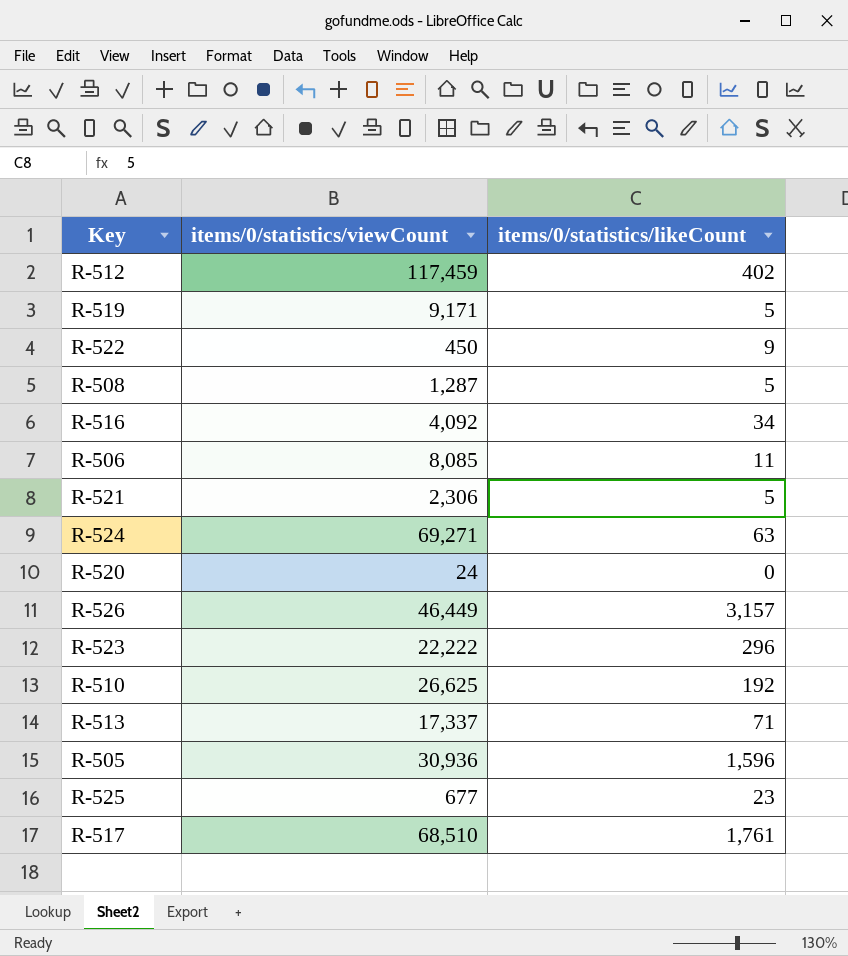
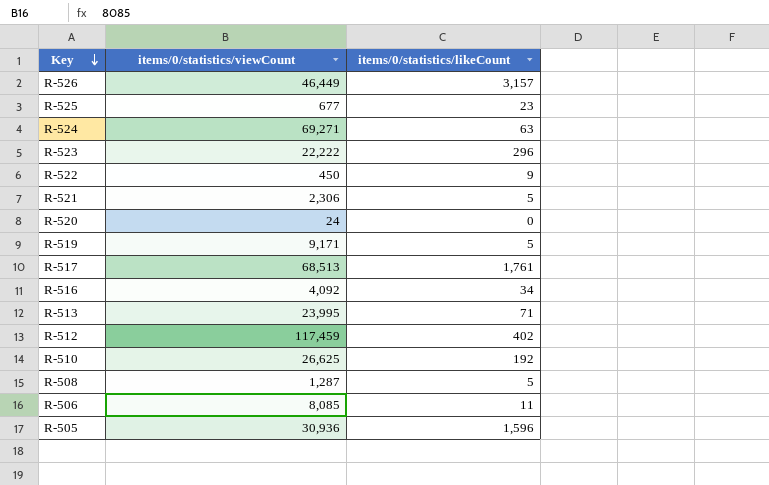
row order: none -> Key descending
R-517 | items/0/statistics/viewCount: 68,510 -> 68,513
R-513 | items/0/statistics/viewCount: 17,337 -> 23,995

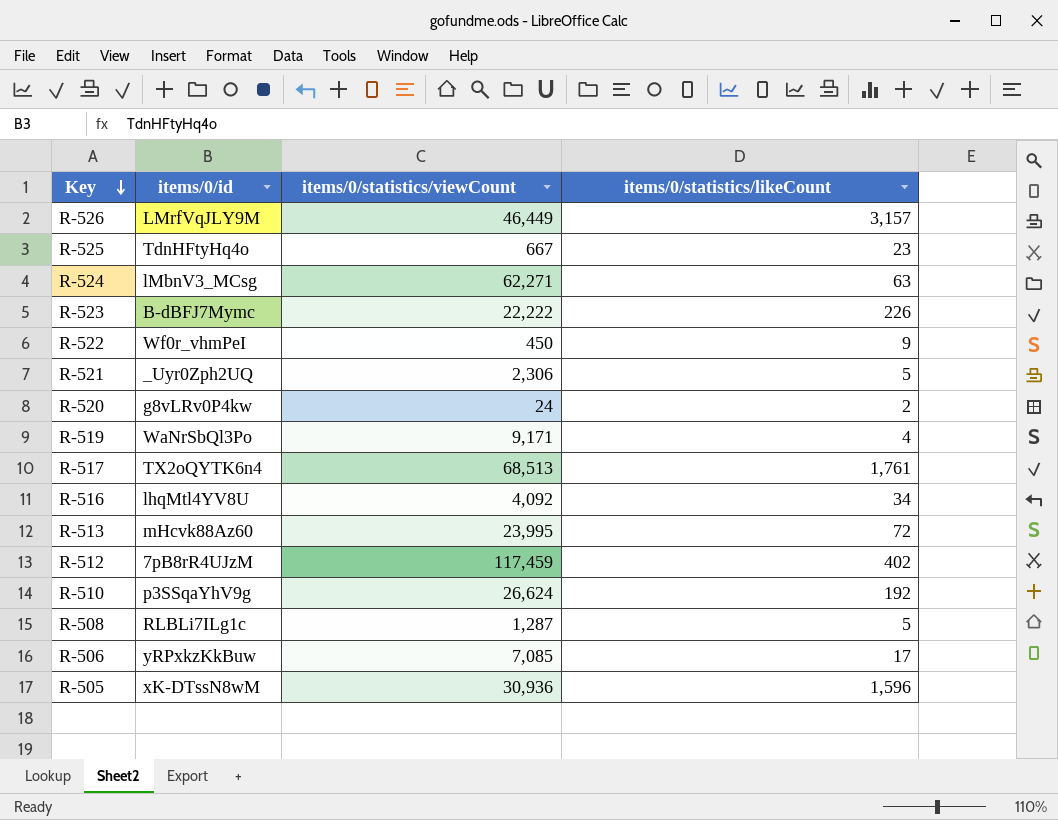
column items/0/id | position: none -> 2
R-525 | items/0/statistics/viewCount: 677 -> 667
R-524 | items/0/statistics/viewCount: 69,271 -> 62,271
R-523 | items/0/statistics/likeCount: 296 -> 226
R-520 | items/0/statistics/likeCount: 0 -> 2
R-519 | items/0/statistics/likeCount: 5 -> 4
R-513 | items/0/statistics/likeCount: 71 -> 72
R-510 | items/0/statistics/viewCount: 26,625 -> 26,624
R-506 | items/0/statistics/viewCount: 8,085 -> 7,085
R-506 | items/0/statistics/likeCount: 11 -> 17

